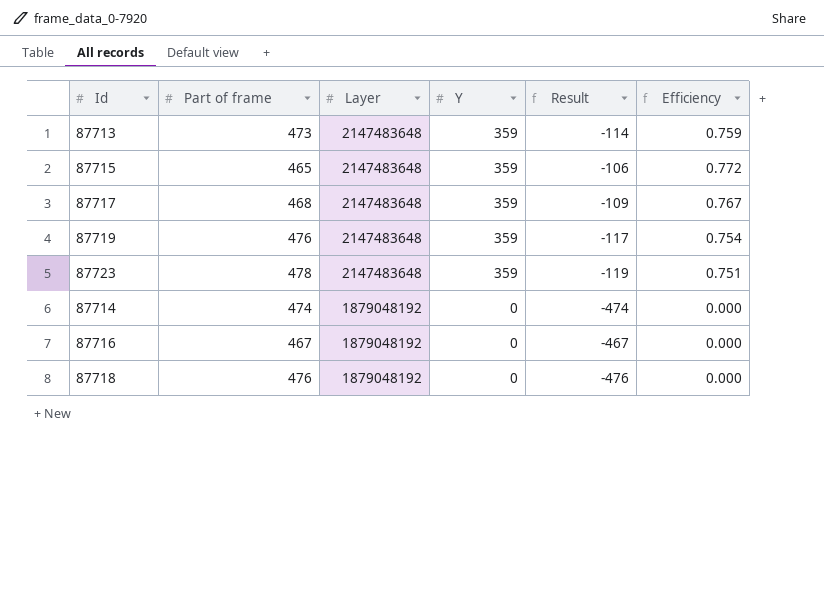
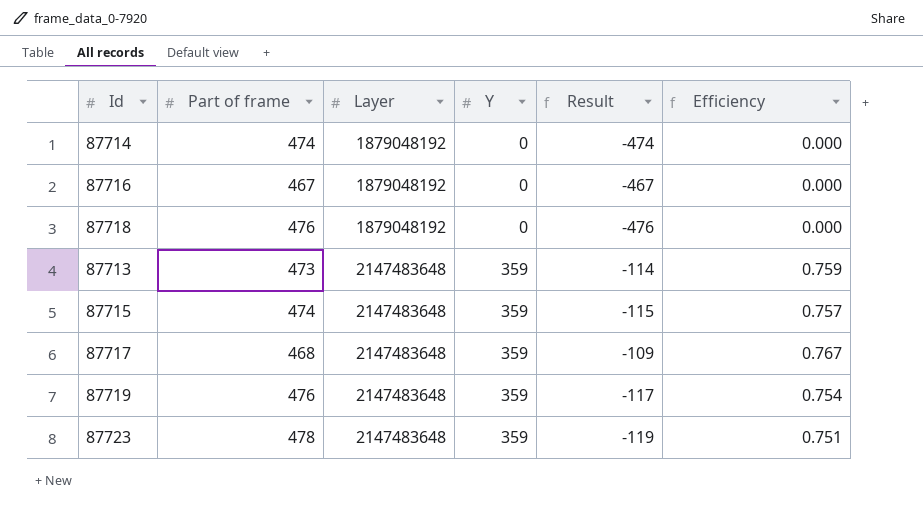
row order: Layer descending -> Layer ascending
87715 | Part of frame: 465 -> 474
87715 | Result: -106 -> -115
87715 | Efficiency: 0.772 -> 0.757

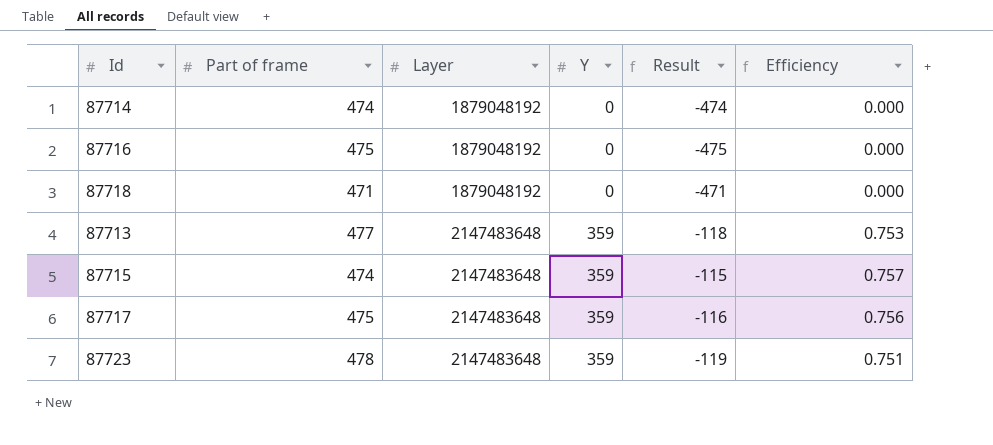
row 87719: 476 | 2147483648 | 359 | -117 | 0.754 -> none
87716 | Part of frame: 467 -> 475
87716 | Result: -467 -> -475
87718 | Part of frame: 476 -> 471
87718 | Result: -476 -> -471
87713 | Part of frame: 473 -> 477
87713 | Result: -114 -> -118
87713 | Efficiency: 0.759 -> 0.753
87717 | Part of frame: 468 -> 475
87717 | Result: -109 -> -116
87717 | Efficiency: 0.767 -> 0.756

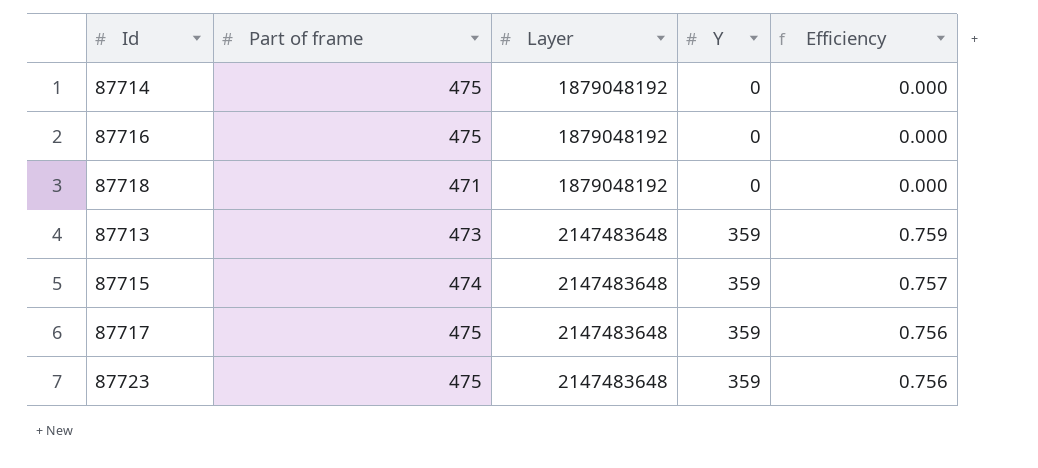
column Result | formula: [Y] - [Part of frame] -> none
87714 | Part of frame: 474 -> 475
87713 | Part of frame: 477 -> 473
87713 | Efficiency: 0.753 -> 0.759
87723 | Part of frame: 478 -> 475
87723 | Efficiency: 0.751 -> 0.756

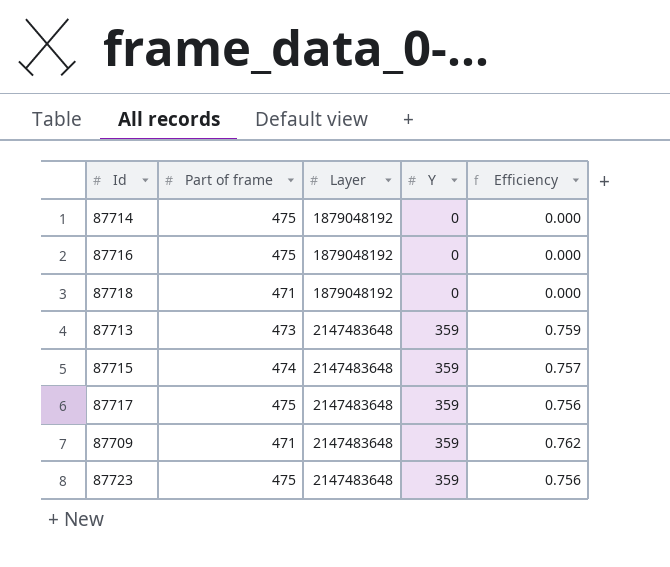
row 87709: none -> 471 | 2147483648 | 359 | 0.762

